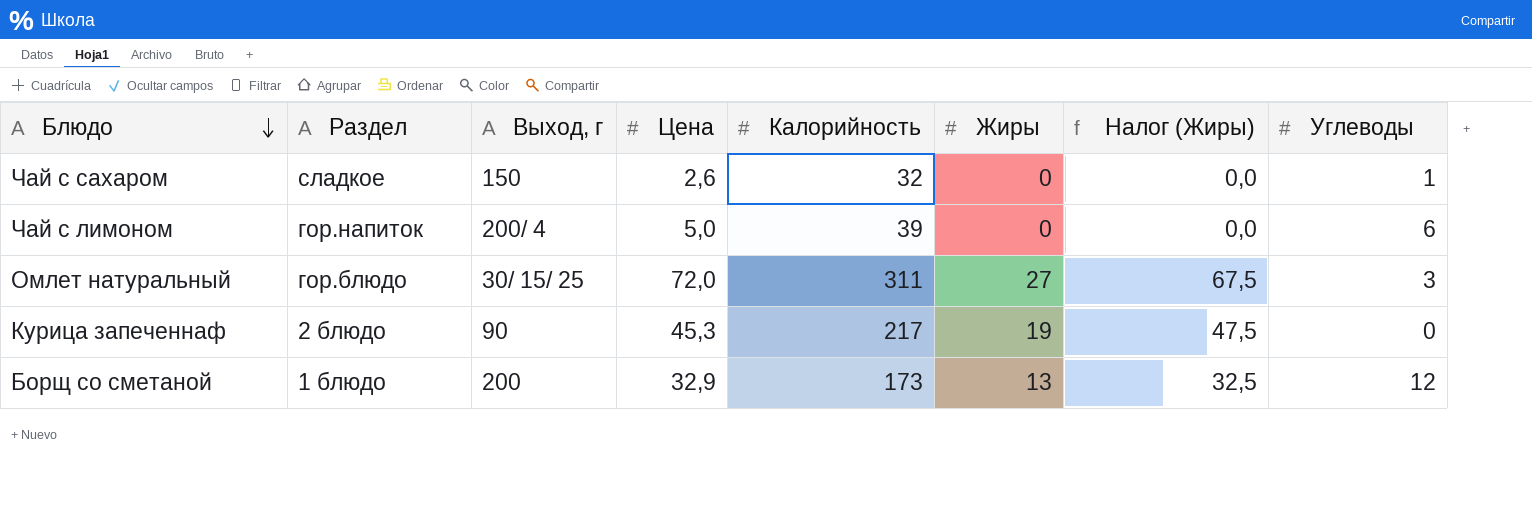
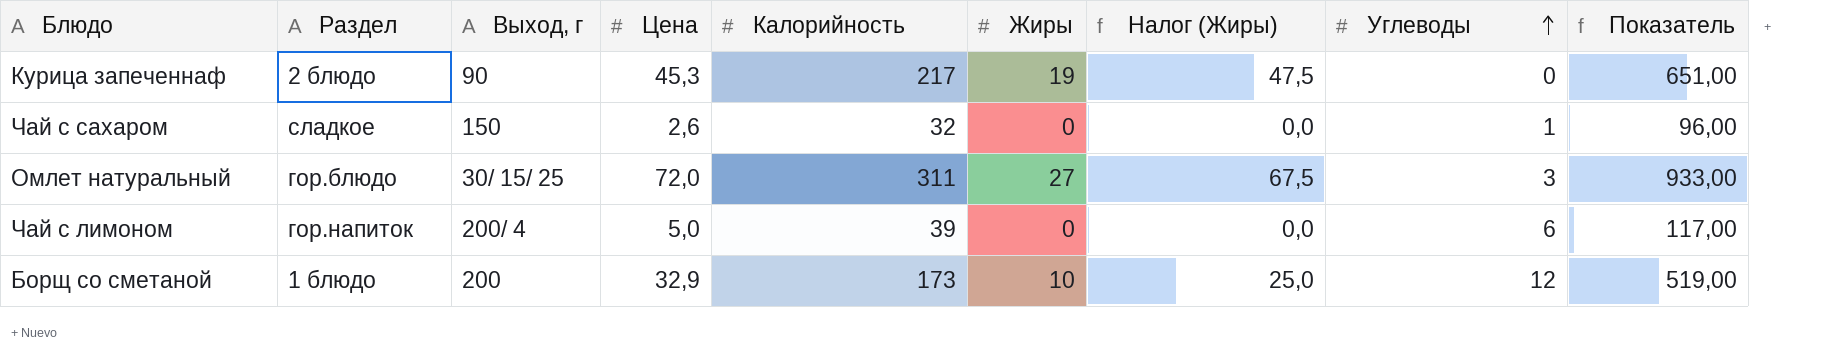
row order: Блюдо descending -> Углеводы ascending
column Показатель | formula: none -> [Калорийность] * 3
Борщ со сметаной | Жиры: 13 -> 10
Борщ со сметаной | Налог (Жиры): 32,5 -> 25,0

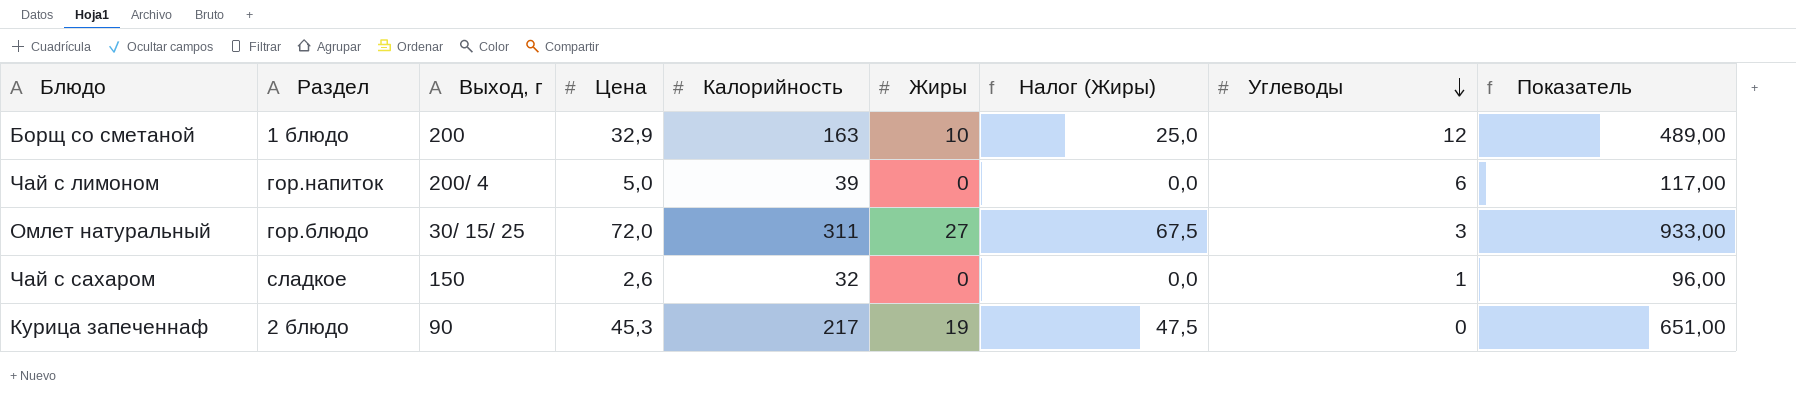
row order: Углеводы ascending -> Углеводы descending
Борщ со сметаной | Калорийность: 173 -> 163
Борщ со сметаной | Показатель: 519,00 -> 489,00

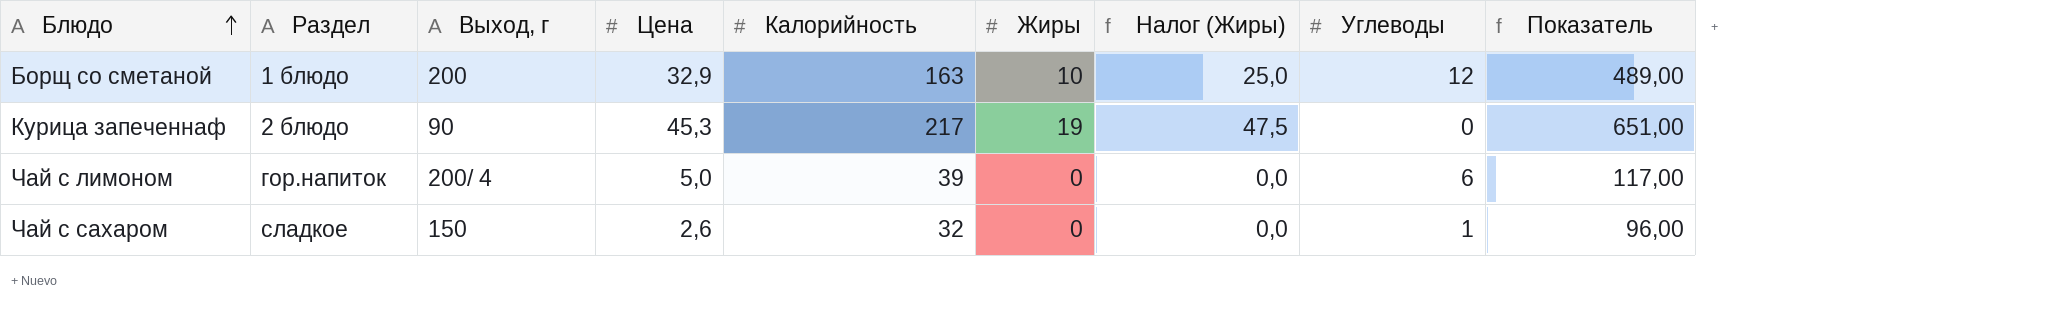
row order: Углеводы descending -> Блюдо ascending
row Омлет натуральный: гор.блюдо | 30/ 15/ 25 | 72,0 | 311 | 27 | 67,5 | 3 | 933,00 -> none

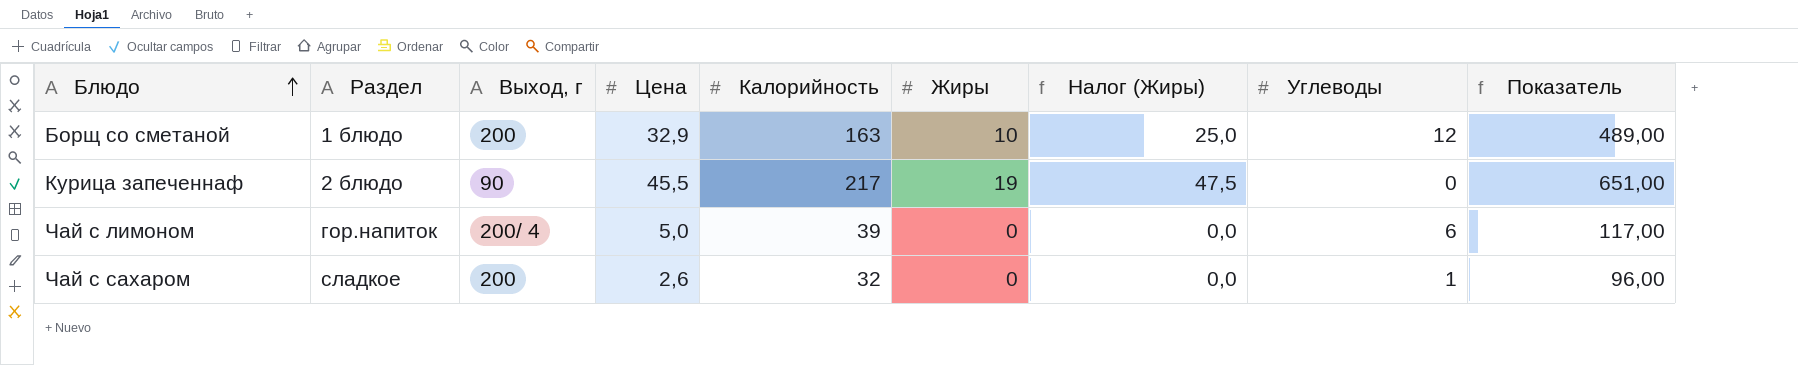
Курица запеченнаф | Цена: 45,3 -> 45,5
Чай с сахаром | Выход, г: 150 -> 200

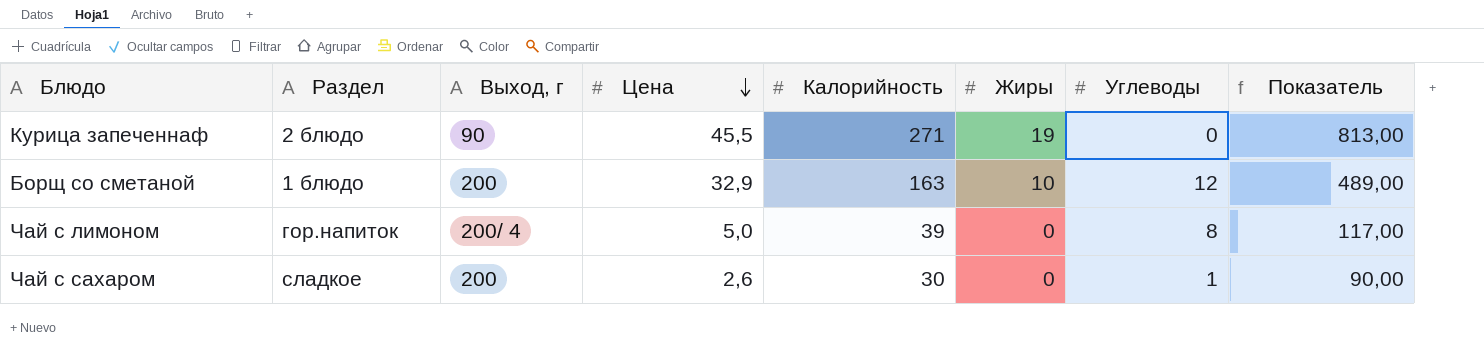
row order: Блюдо ascending -> Цена descending
column Налог (Жиры) | formula: [Жиры] * 2,5 -> none
Курица запеченнаф | Калорийность: 217 -> 271
Курица запеченнаф | Показатель: 651,00 -> 813,00
Чай с лимоном | Углеводы: 6 -> 8
Чай с сахаром | Калорийность: 32 -> 30
Чай с сахаром | Показатель: 96,00 -> 90,00

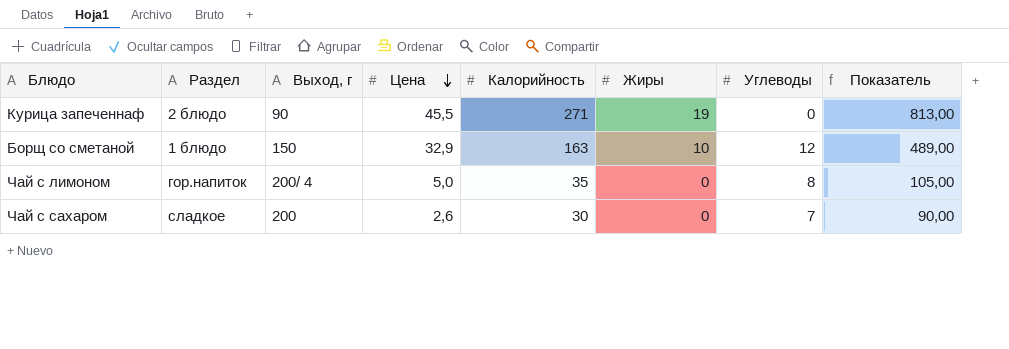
Борщ со сметаной | Выход, г: 200 -> 150
Чай с лимоном | Калорийность: 39 -> 35
Чай с лимоном | Показатель: 117,00 -> 105,00
Чай с сахаром | Углеводы: 1 -> 7

